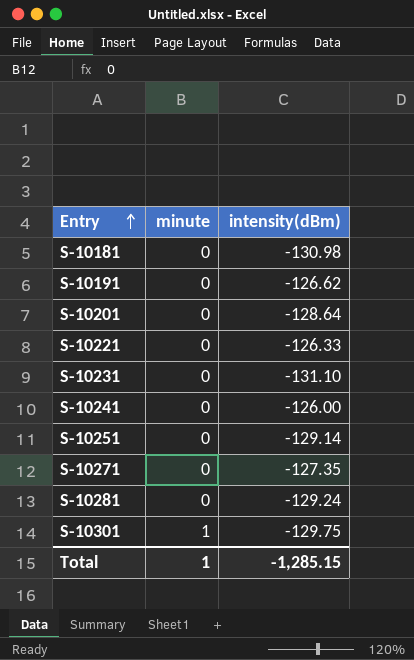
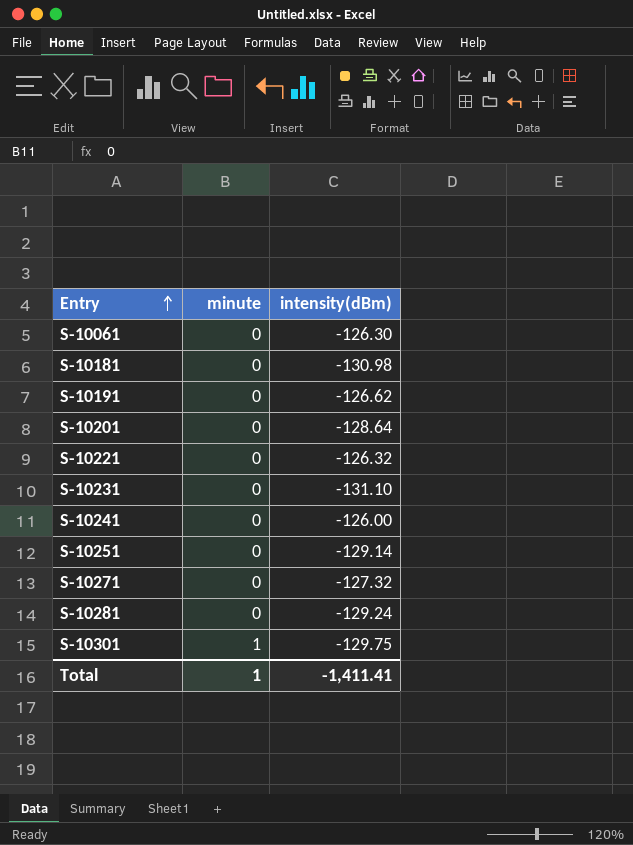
row S-10061: none -> 0 | -126.30
S-10221 | intensity(dBm): -126.33 -> -126.32
S-10271 | intensity(dBm): -127.35 -> -127.32
Total | intensity(dBm): -1,285.15 -> -1,411.41

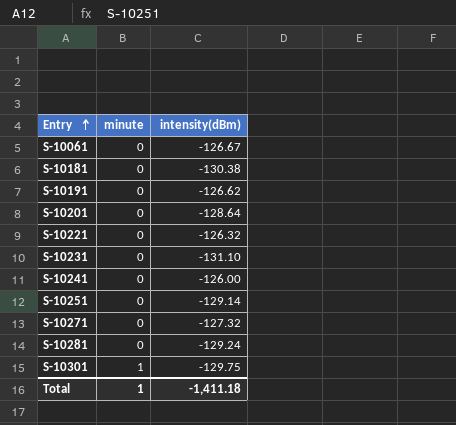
S-10061 | intensity(dBm): -126.30 -> -126.67
S-10181 | intensity(dBm): -130.98 -> -130.38
Total | intensity(dBm): -1,411.41 -> -1,411.18

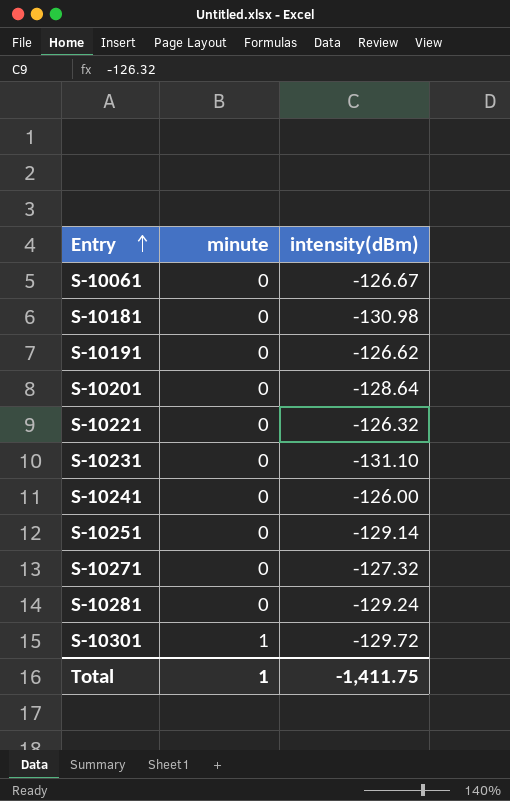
S-10181 | intensity(dBm): -130.38 -> -130.98
S-10301 | intensity(dBm): -129.75 -> -129.72
Total | intensity(dBm): -1,411.18 -> -1,411.75

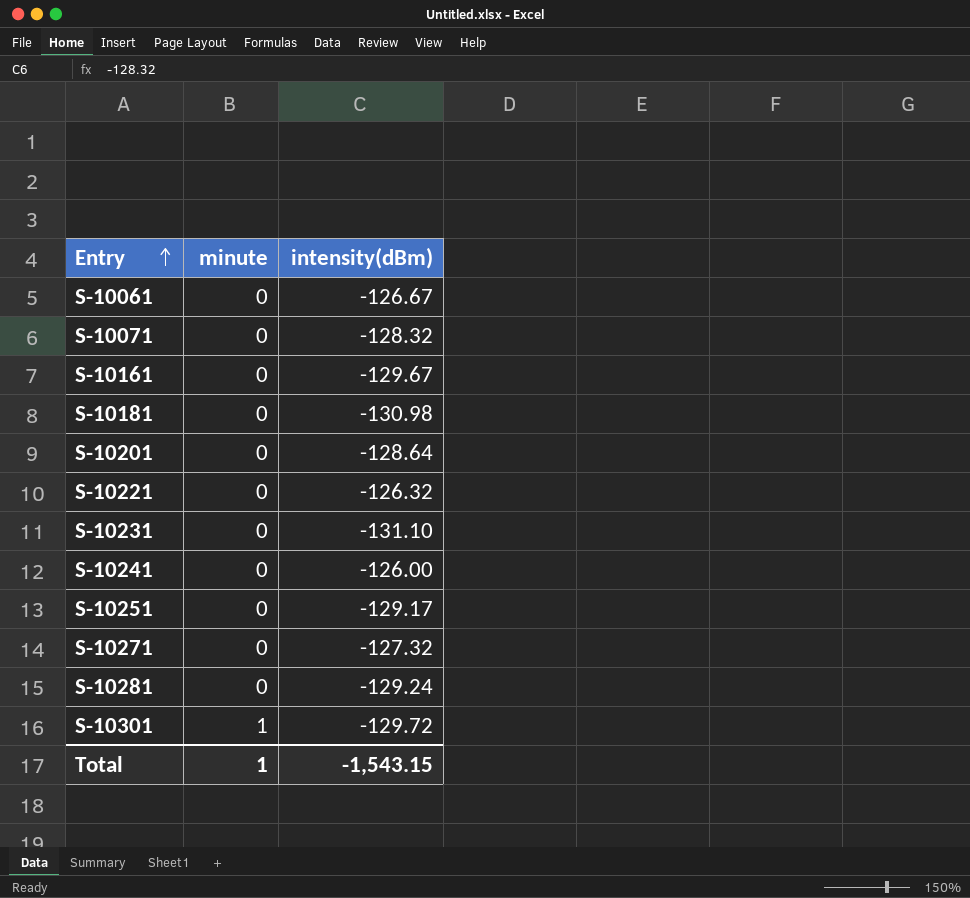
row S-10191: 0 | -126.62 -> none
row S-10071: none -> 0 | -128.32
row S-10161: none -> 0 | -129.67
S-10251 | intensity(dBm): -129.14 -> -129.17
Total | intensity(dBm): -1,411.75 -> -1,543.15

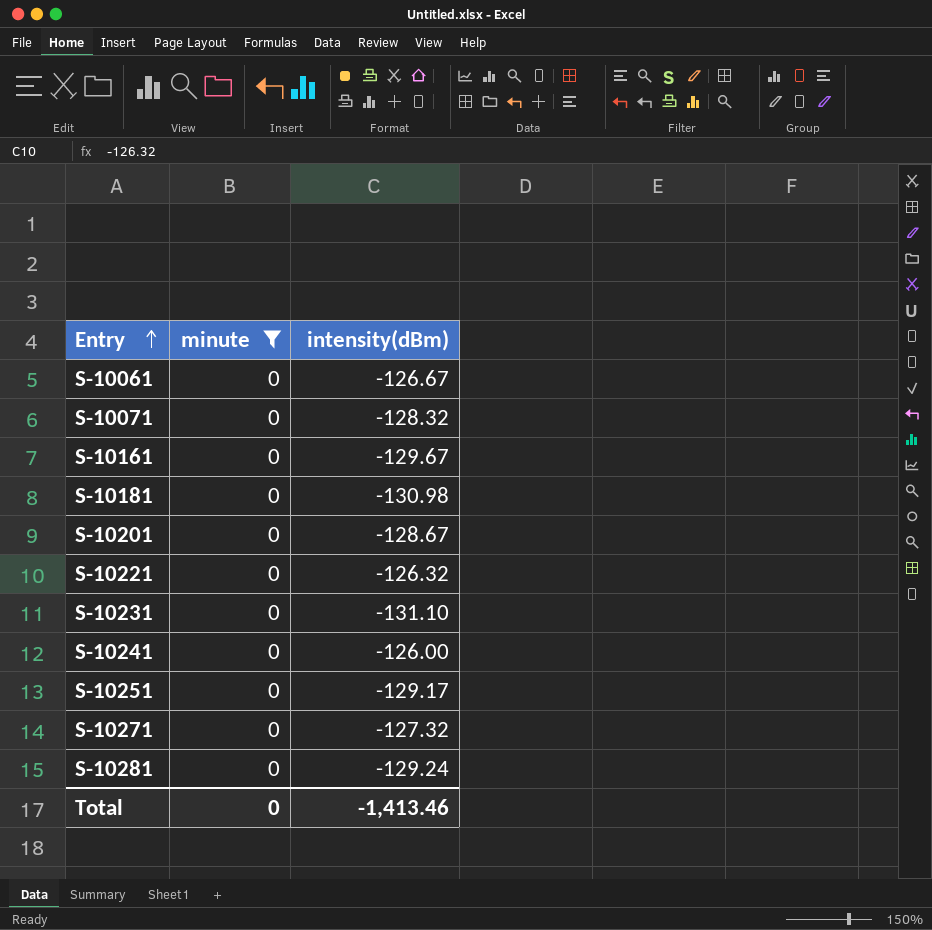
filter: none -> minute = 0
S-10201 | intensity(dBm): -128.64 -> -128.67
Total | minute: 1 -> 0
Total | intensity(dBm): -1,543.15 -> -1,413.46

